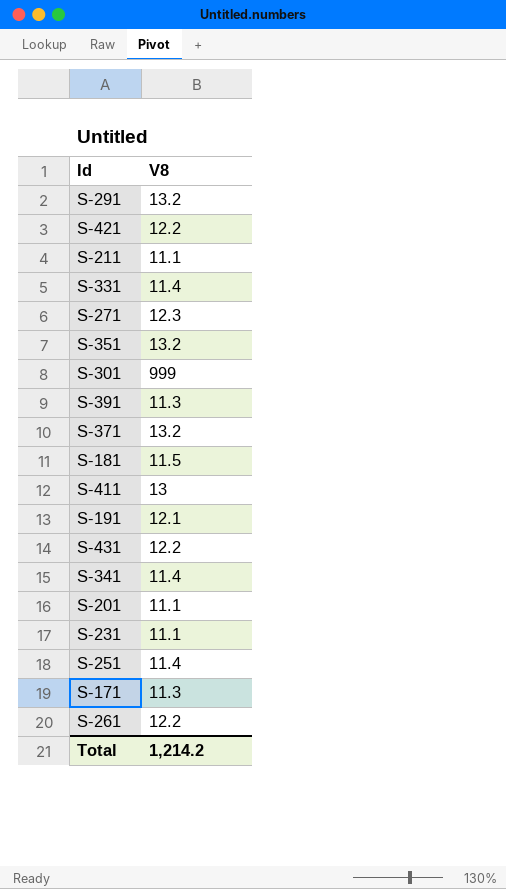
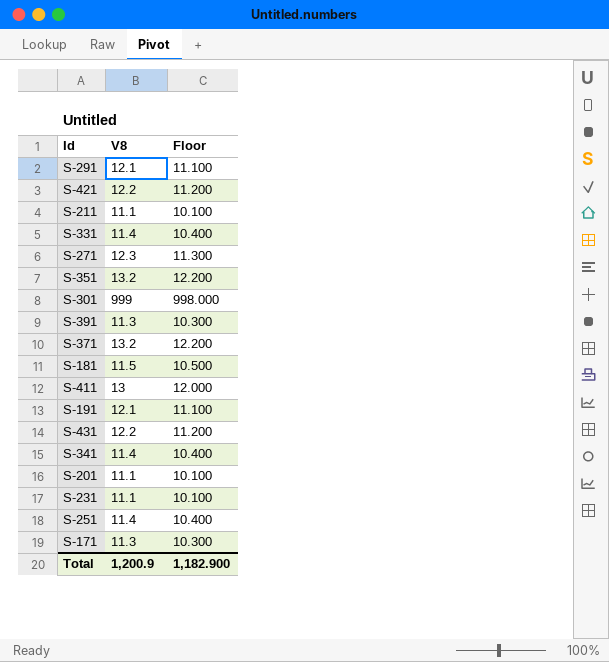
column Floor | formula: none -> [V8] - 1
row S-261: 12.2 -> none
S-291 | V8: 13.2 -> 12.1
Total | V8: 1,214.2 -> 1,200.9

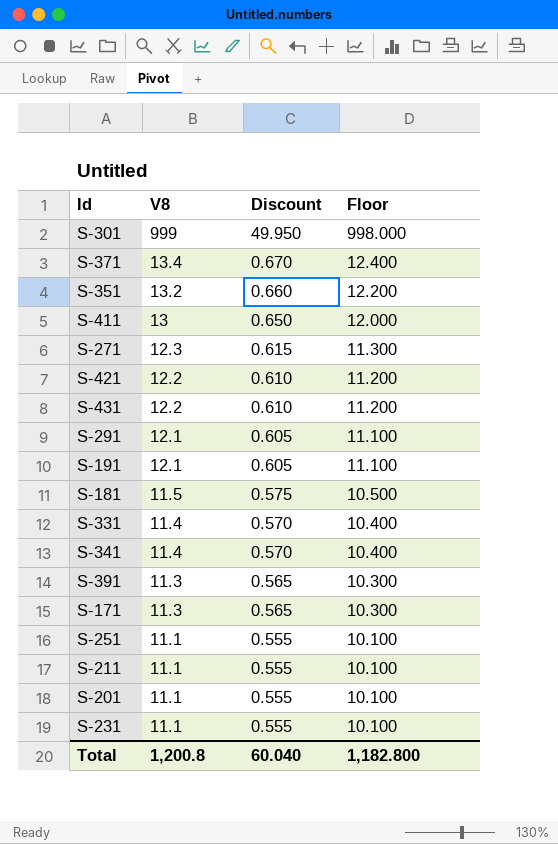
row order: none -> V8 descending
column Discount | formula: none -> [V8] * 0.05
S-371 | V8: 13.2 -> 13.4
S-371 | Floor: 12.200 -> 12.400
S-251 | V8: 11.4 -> 11.1
S-251 | Floor: 10.400 -> 10.100
Total | V8: 1,200.9 -> 1,200.8
Total | Floor: 1,182.900 -> 1,182.800

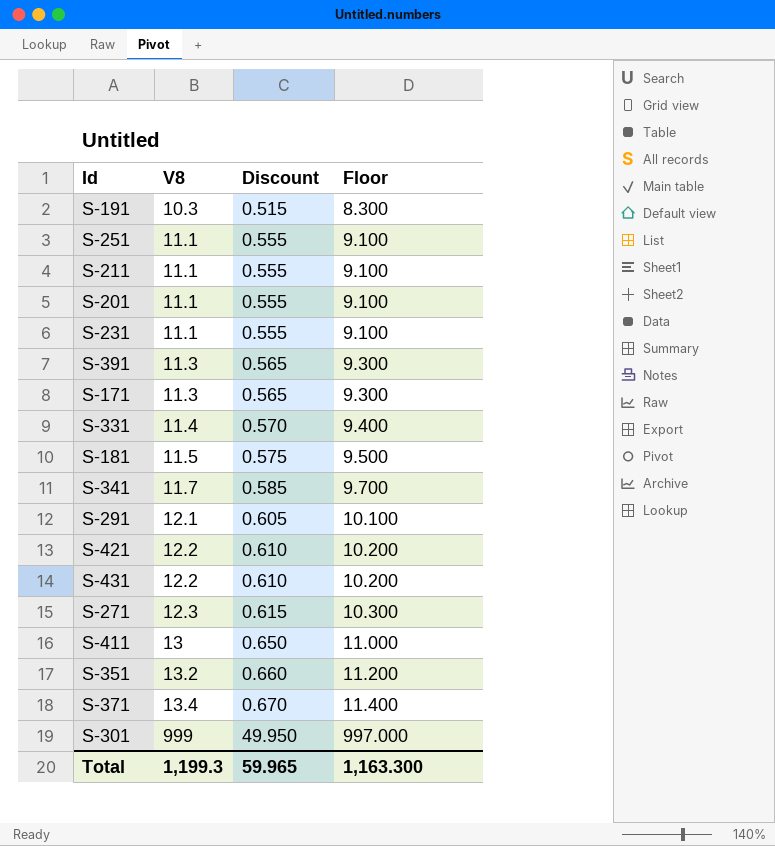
row order: V8 descending -> V8 ascending
column Floor | formula: [V8] - 1 -> [V8] - 2
S-191 | V8: 12.1 -> 10.3
S-191 | Discount: 0.605 -> 0.515
S-341 | V8: 11.4 -> 11.7
S-341 | Discount: 0.570 -> 0.585
Total | V8: 1,200.8 -> 1,199.3
Total | Discount: 60.040 -> 59.965
Total | Floor: 1,182.800 -> 1,163.300

